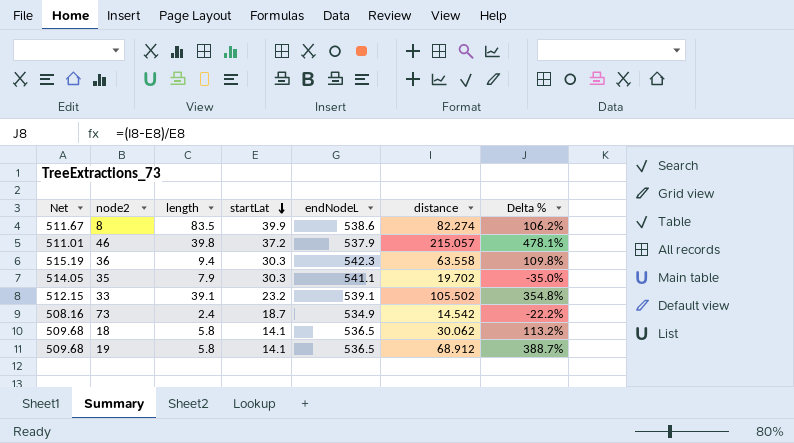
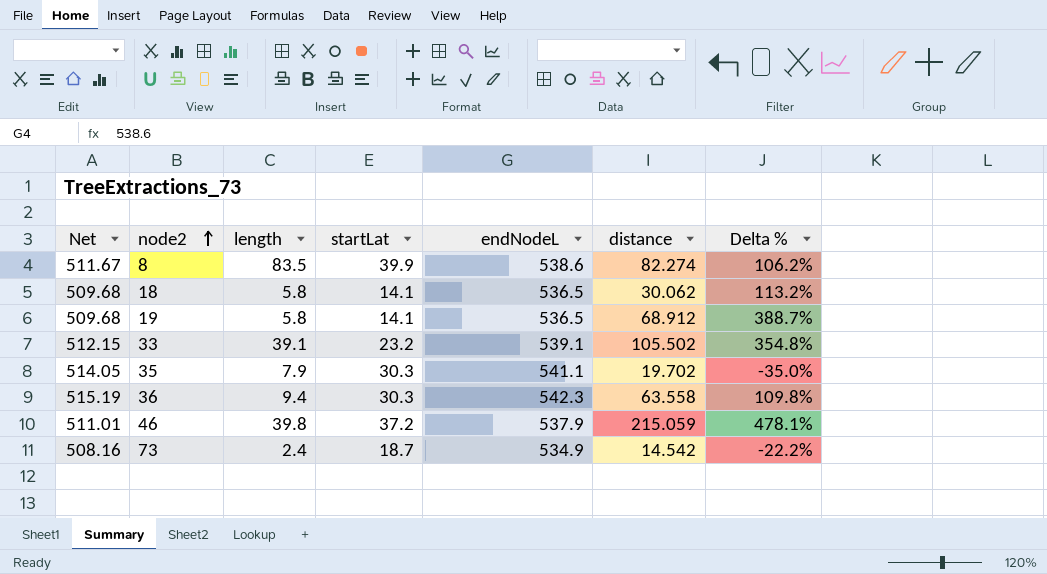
row order: startLat descending -> node2 ascending
46 | distance: 215.057 -> 215.059

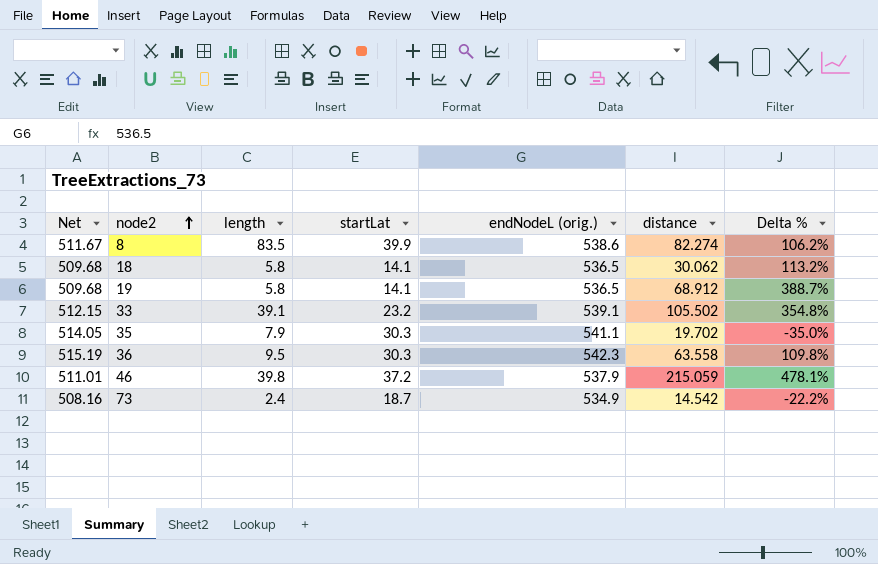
column name: endNodeL -> endNodeL (orig.)
36 | length: 9.4 -> 9.5

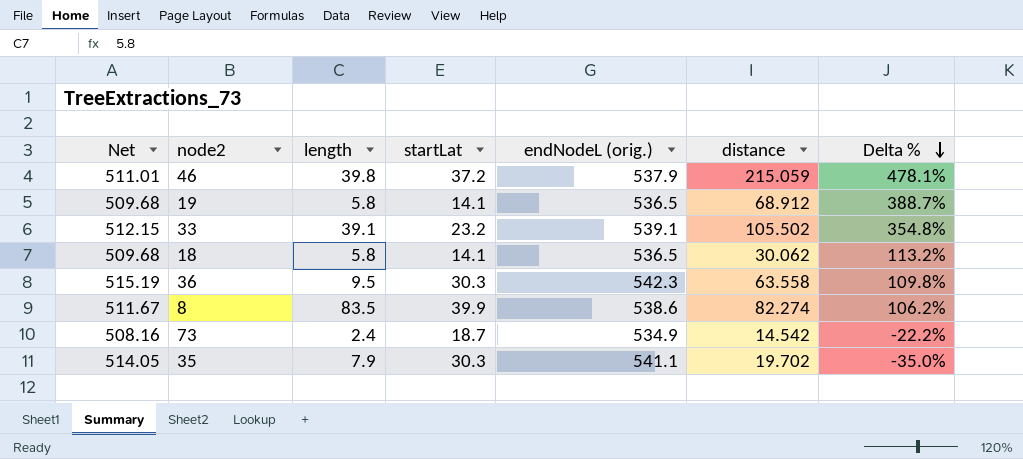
row order: node2 ascending -> Delta % descending

